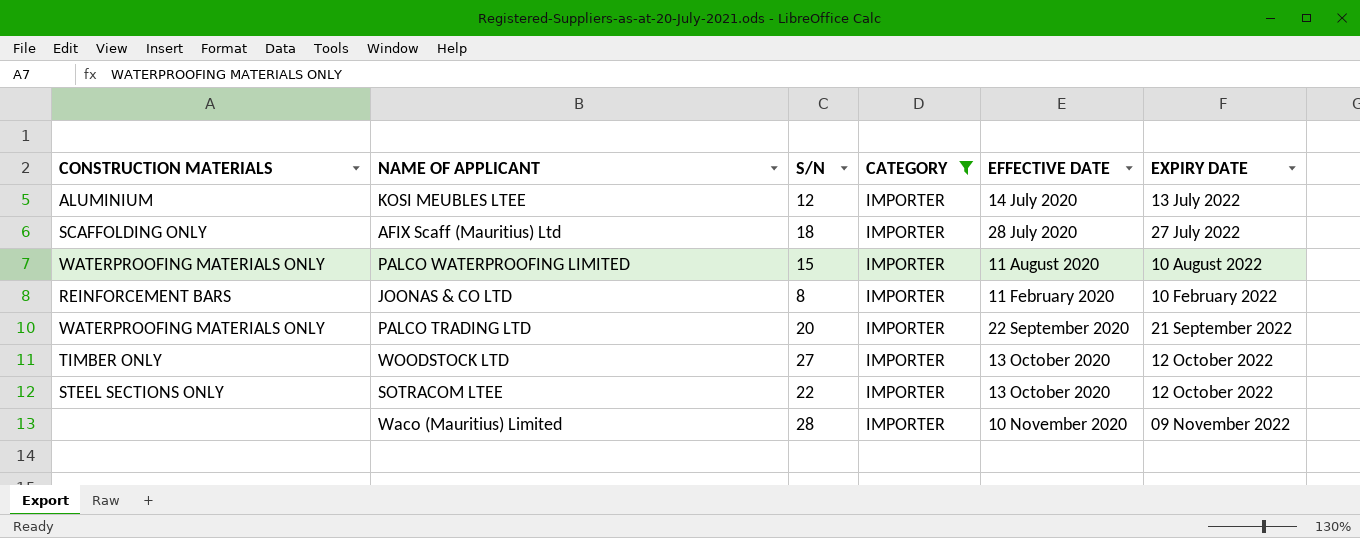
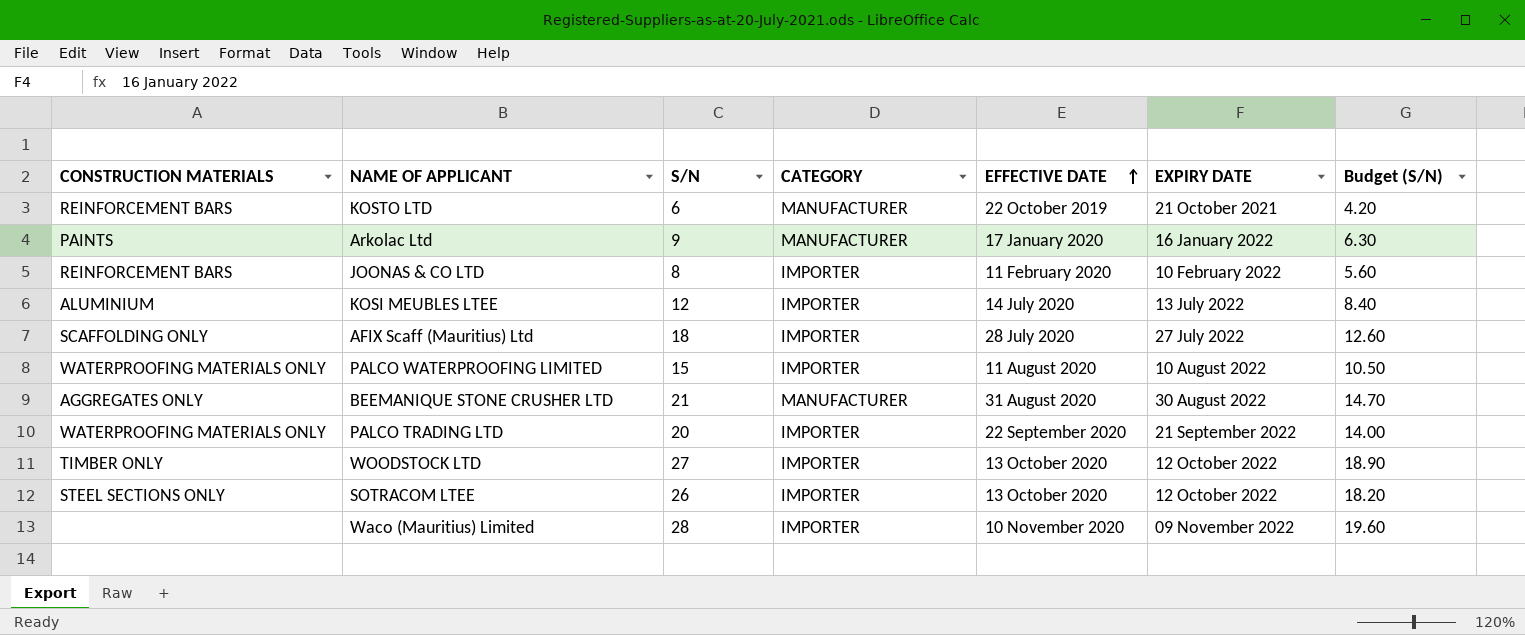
filter: CATEGORY = IMPORTER -> none
row order: none -> EFFECTIVE DATE ascending
column Budget (S/N) | formula: none -> [S/N] * 0.7
SOTRACOM LTEE | S/N: 22 -> 26

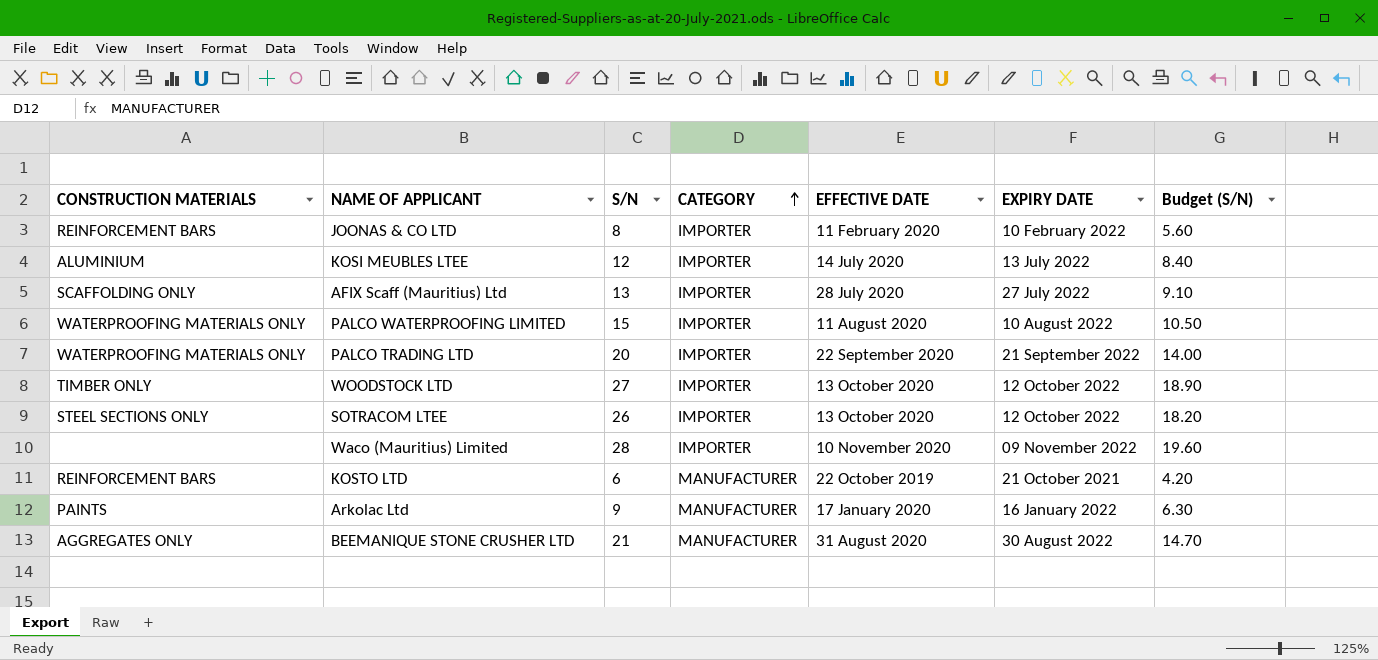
row order: EFFECTIVE DATE ascending -> CATEGORY ascending
AFIX Scaff (Mauritius) Ltd | S/N: 18 -> 13
AFIX Scaff (Mauritius) Ltd | Budget (S/N): 12.60 -> 9.10

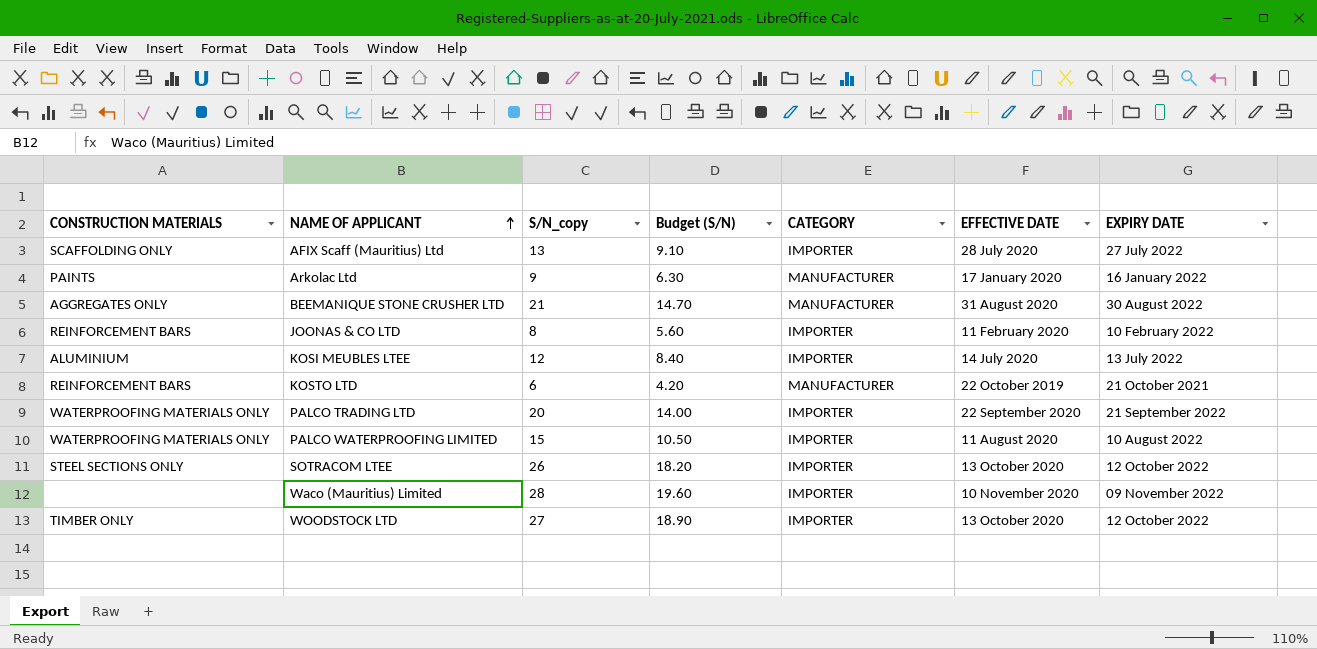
row order: CATEGORY ascending -> NAME OF APPLICANT ascending
column name: S/N -> S/N_copy
column Budget (S/N) | position: 7 -> 4

